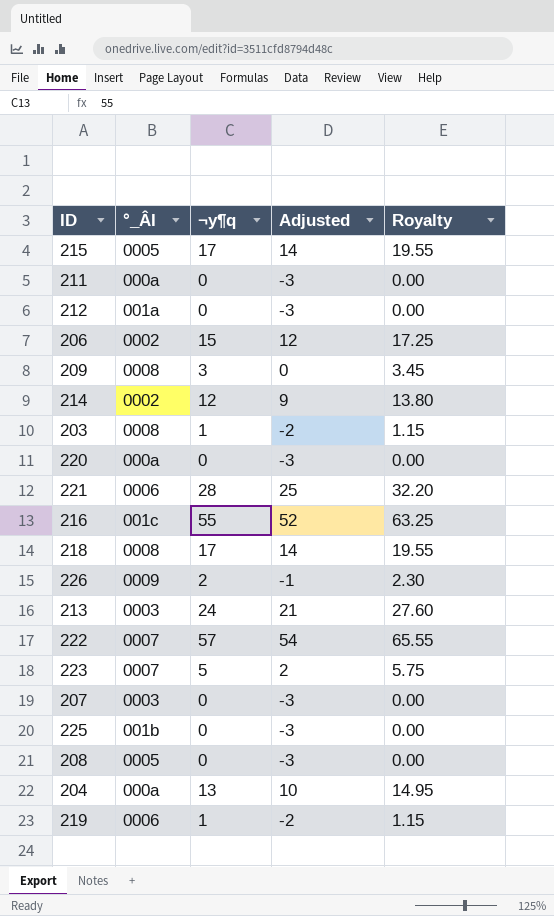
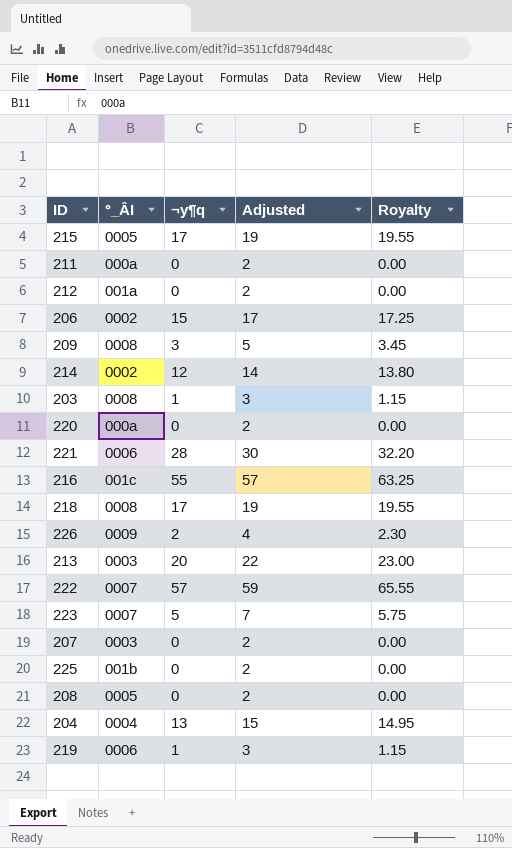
column Adjusted | formula: [¬y¶q] - 3 -> [¬y¶q] + 2
213 | ¬y¶q: 24 -> 20
213 | Royalty: 27.60 -> 23.00
204 | °_ÂI: 000a -> 0004

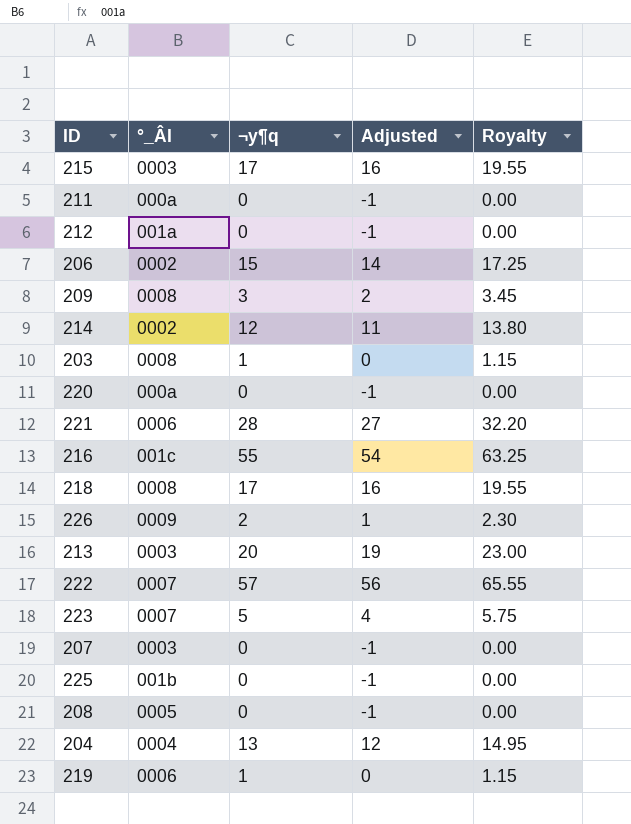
column Adjusted | formula: [¬y¶q] + 2 -> [¬y¶q] - 1
215 | °_ÂI: 0005 -> 0003

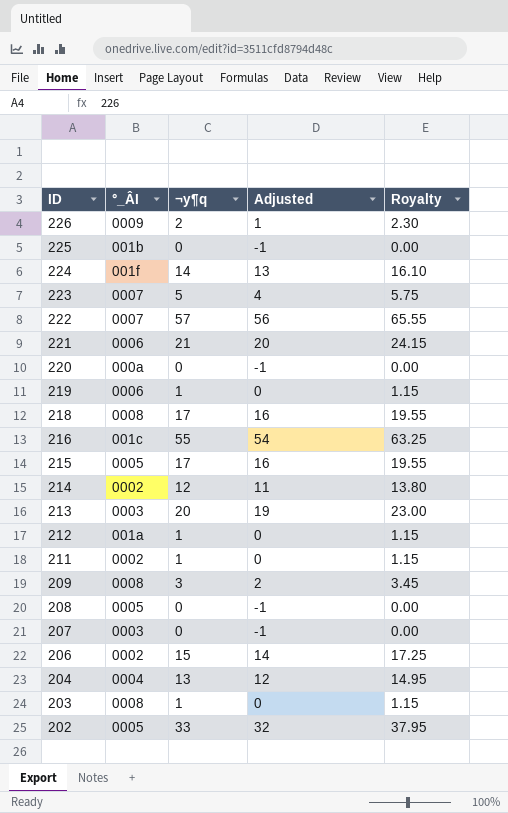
row order: none -> ID descending
row 224: none -> 001f | 14 | 13 | 16.10
221 | ¬y¶q: 28 -> 21
221 | Adjusted: 27 -> 20
221 | Royalty: 32.20 -> 24.15
215 | °_ÂI: 0003 -> 0005
212 | ¬y¶q: 0 -> 1
212 | Adjusted: -1 -> 0
212 | Royalty: 0.00 -> 1.15
211 | °_ÂI: 000a -> 0002
211 | ¬y¶q: 0 -> 1
211 | Adjusted: -1 -> 0
211 | Royalty: 0.00 -> 1.15
row 202: none -> 0005 | 33 | 32 | 37.95

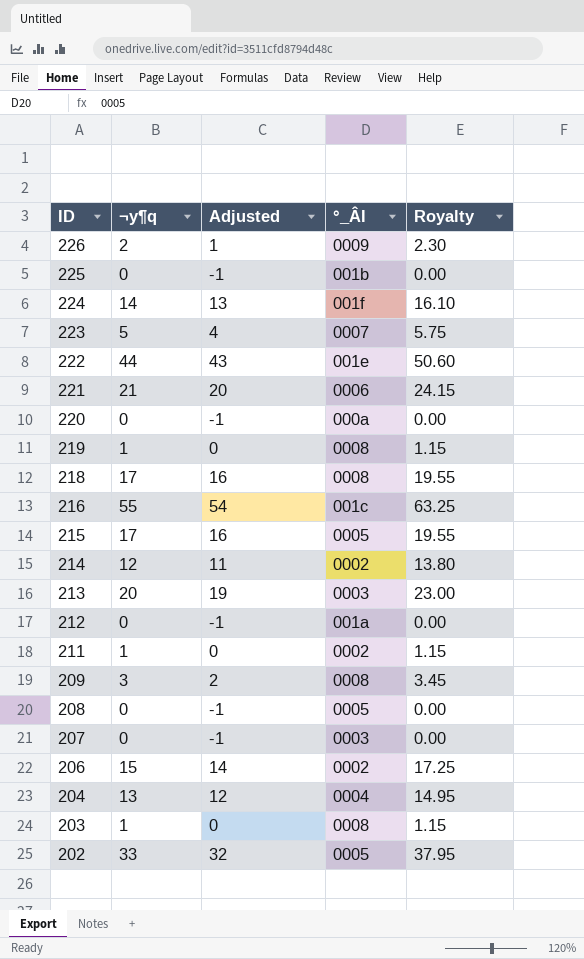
column °_ÂI | position: 2 -> 4
222 | ¬y¶q: 57 -> 44
222 | Adjusted: 56 -> 43
222 | °_ÂI: 0007 -> 001e
222 | Royalty: 65.55 -> 50.60
219 | °_ÂI: 0006 -> 0008
212 | ¬y¶q: 1 -> 0
212 | Adjusted: 0 -> -1
212 | Royalty: 1.15 -> 0.00

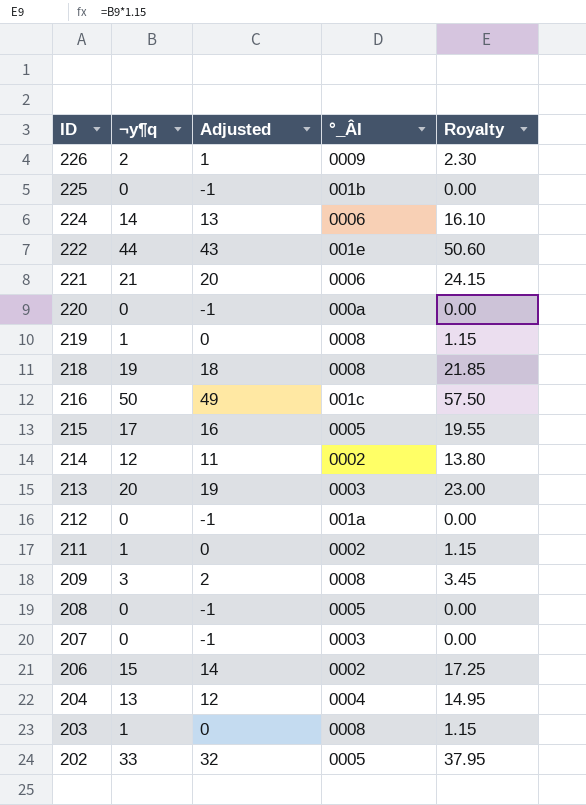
row 223: 5 | 4 | 0007 | 5.75 -> none
224 | °_ÂI: 001f -> 0006
218 | ¬y¶q: 17 -> 19
218 | Adjusted: 16 -> 18
218 | Royalty: 19.55 -> 21.85
216 | ¬y¶q: 55 -> 50
216 | Adjusted: 54 -> 49
216 | Royalty: 63.25 -> 57.50

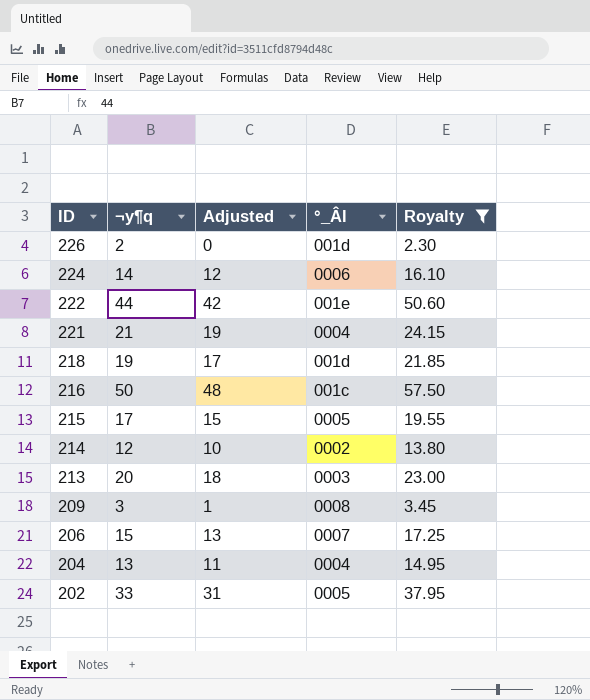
filter: none -> Royalty >= 2.30
column Adjusted | formula: [¬y¶q] - 1 -> [¬y¶q] - 2
226 | °_ÂI: 0009 -> 001d
221 | °_ÂI: 0006 -> 0004
218 | °_ÂI: 0008 -> 001d
206 | °_ÂI: 0002 -> 0007

